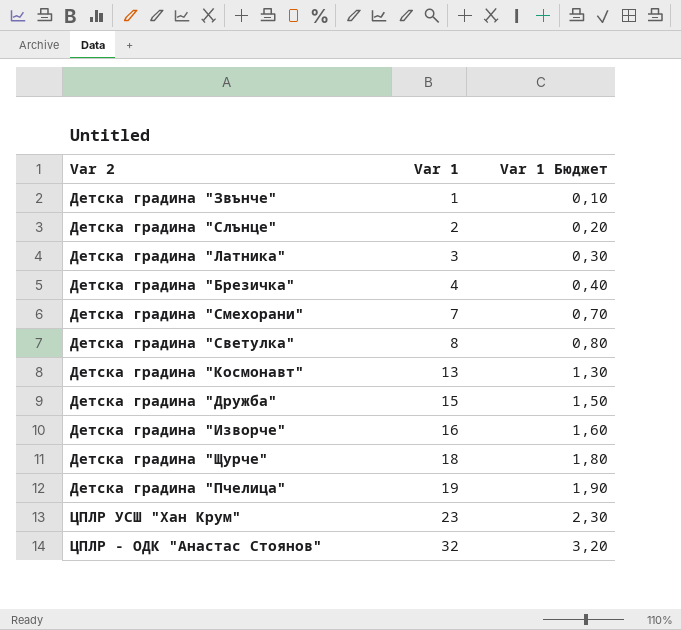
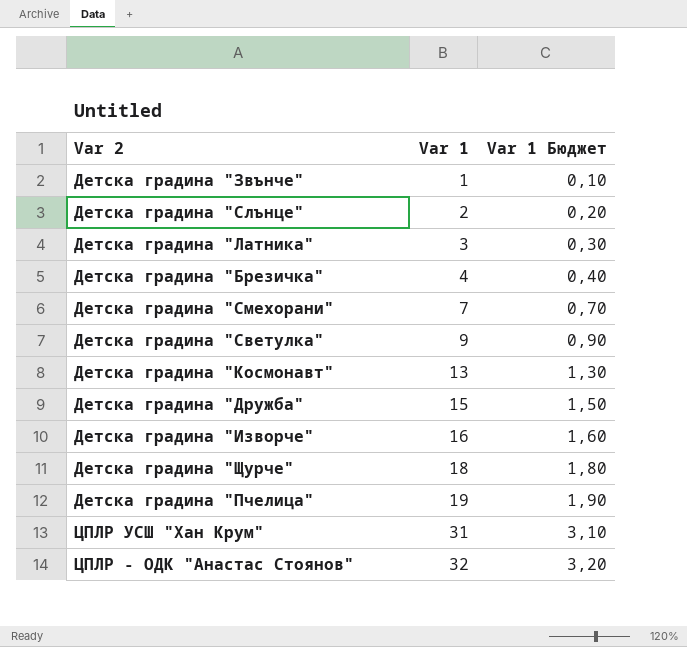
Детска градина "Светулка" | Var 1: 8 -> 9
Детска градина "Светулка" | Var 1 Бюджет: 0,80 -> 0,90
ЦПЛР УСШ "Хан Крум" | Var 1: 23 -> 31
ЦПЛР УСШ "Хан Крум" | Var 1 Бюджет: 2,30 -> 3,10

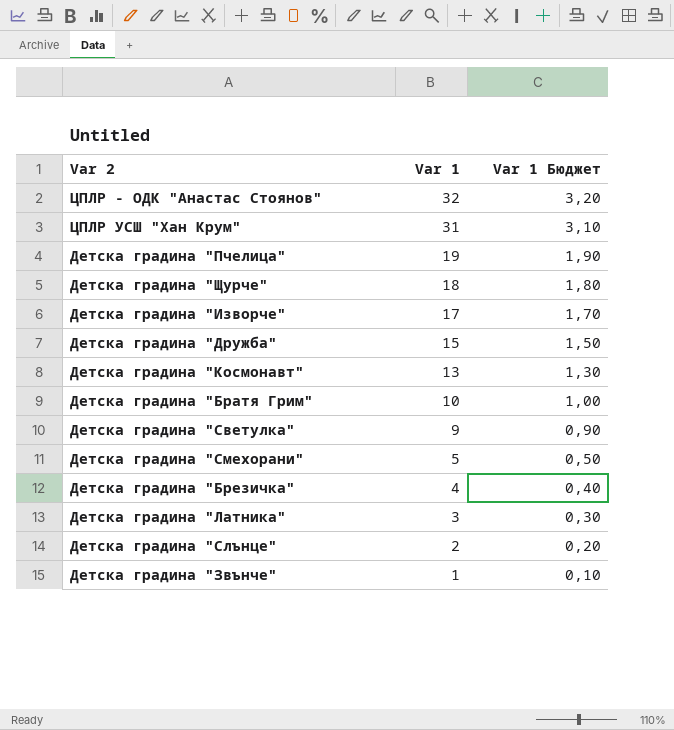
row order: Var 1 ascending -> Var 1 descending
Детска градина "Изворче" | Var 1: 16 -> 17
Детска градина "Изворче" | Var 1 Бюджет: 1,60 -> 1,70
row Детска градина "Братя Грим": none -> 10 | 1,00
Детска градина "Смехорани" | Var 1: 7 -> 5
Детска градина "Смехорани" | Var 1 Бюджет: 0,70 -> 0,50

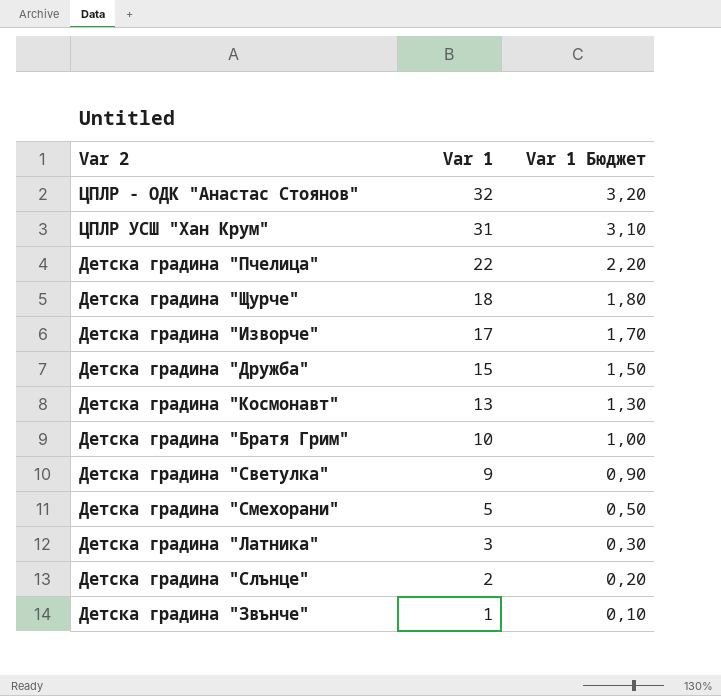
row Детска градина "Брезичка": 4 | 0,40 -> none
Детска градина "Пчелица" | Var 1: 19 -> 22
Детска градина "Пчелица" | Var 1 Бюджет: 1,90 -> 2,20

